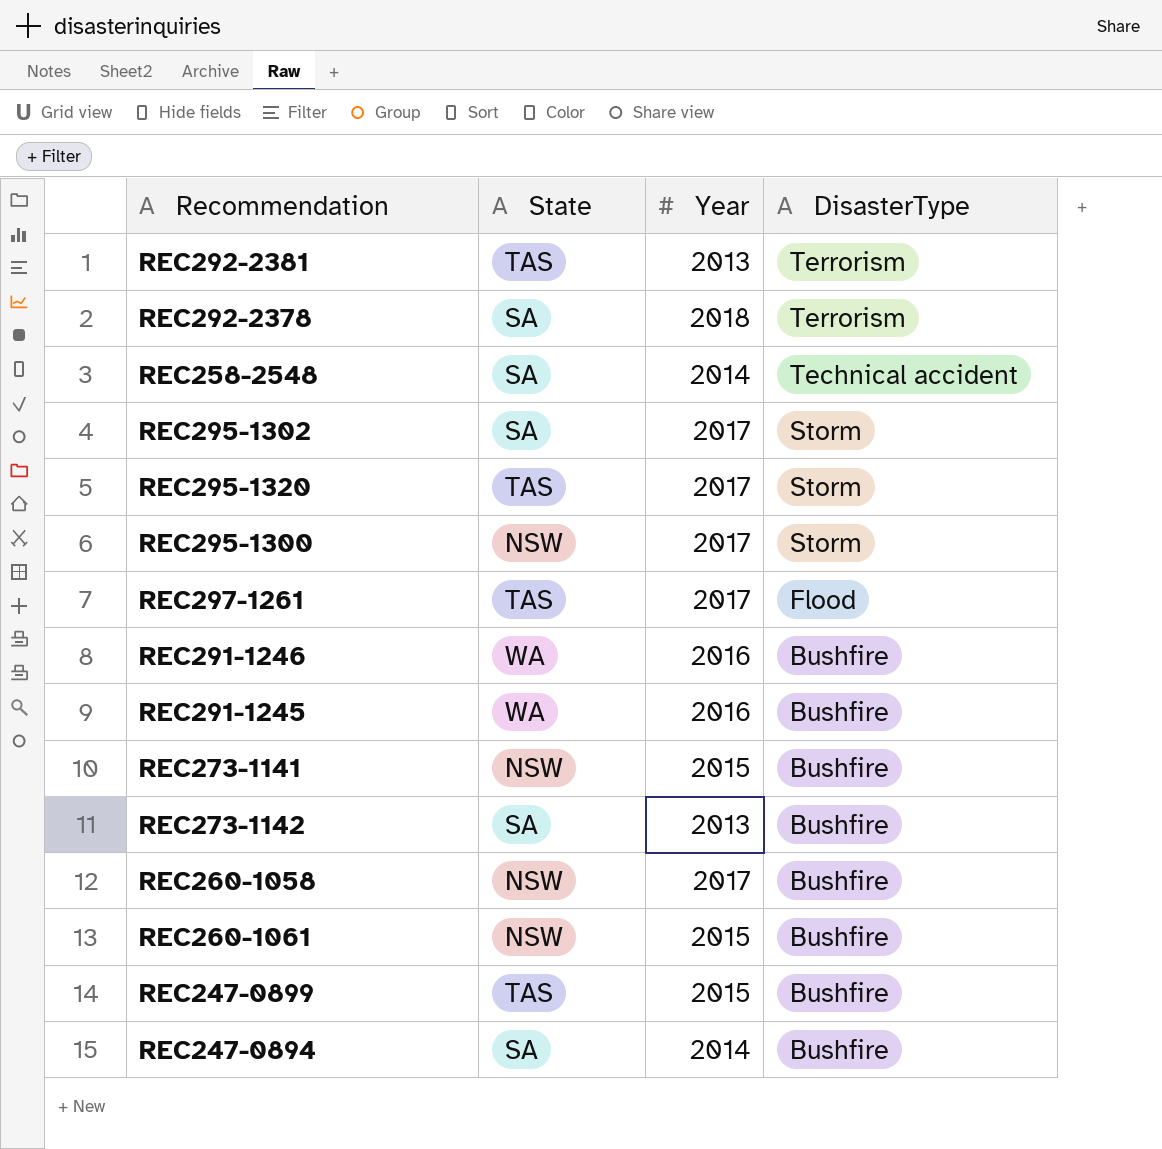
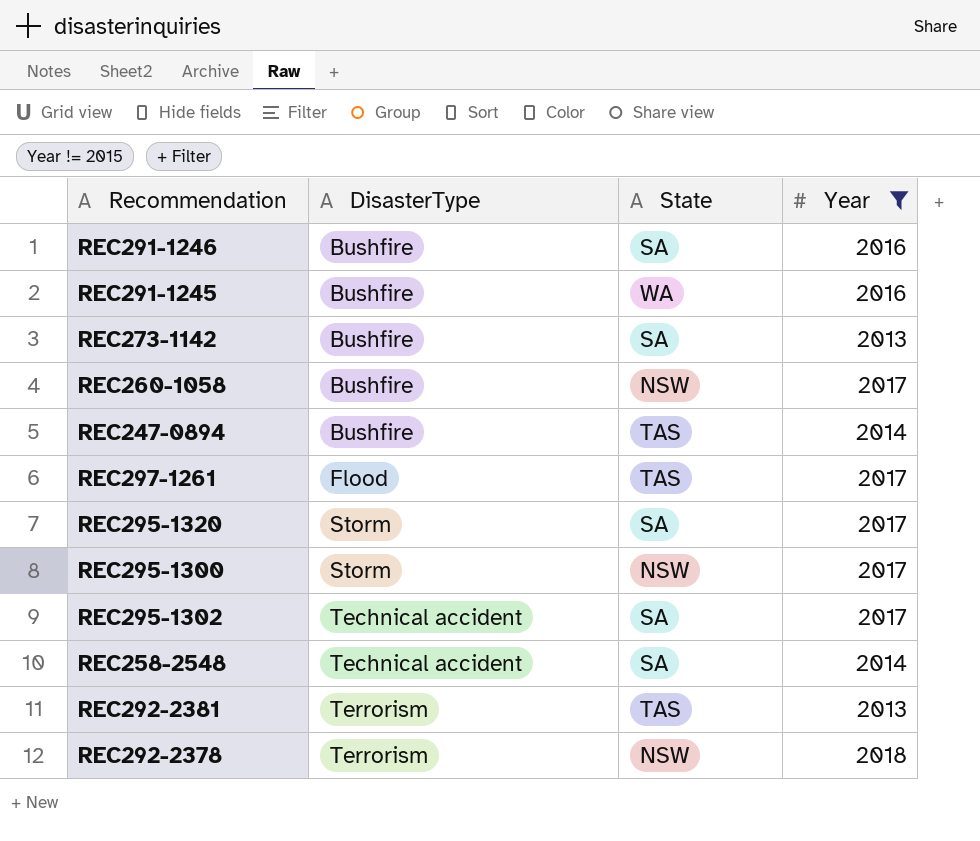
filter: none -> Year != 2015
row order: DisasterType descending -> DisasterType ascending
column DisasterType | position: 4 -> 2
REC291-1246 | State: WA -> SA
REC247-0894 | State: SA -> TAS
REC295-1320 | State: TAS -> SA
REC295-1302 | DisasterType: Storm -> Technical accident
REC292-2378 | State: SA -> NSW

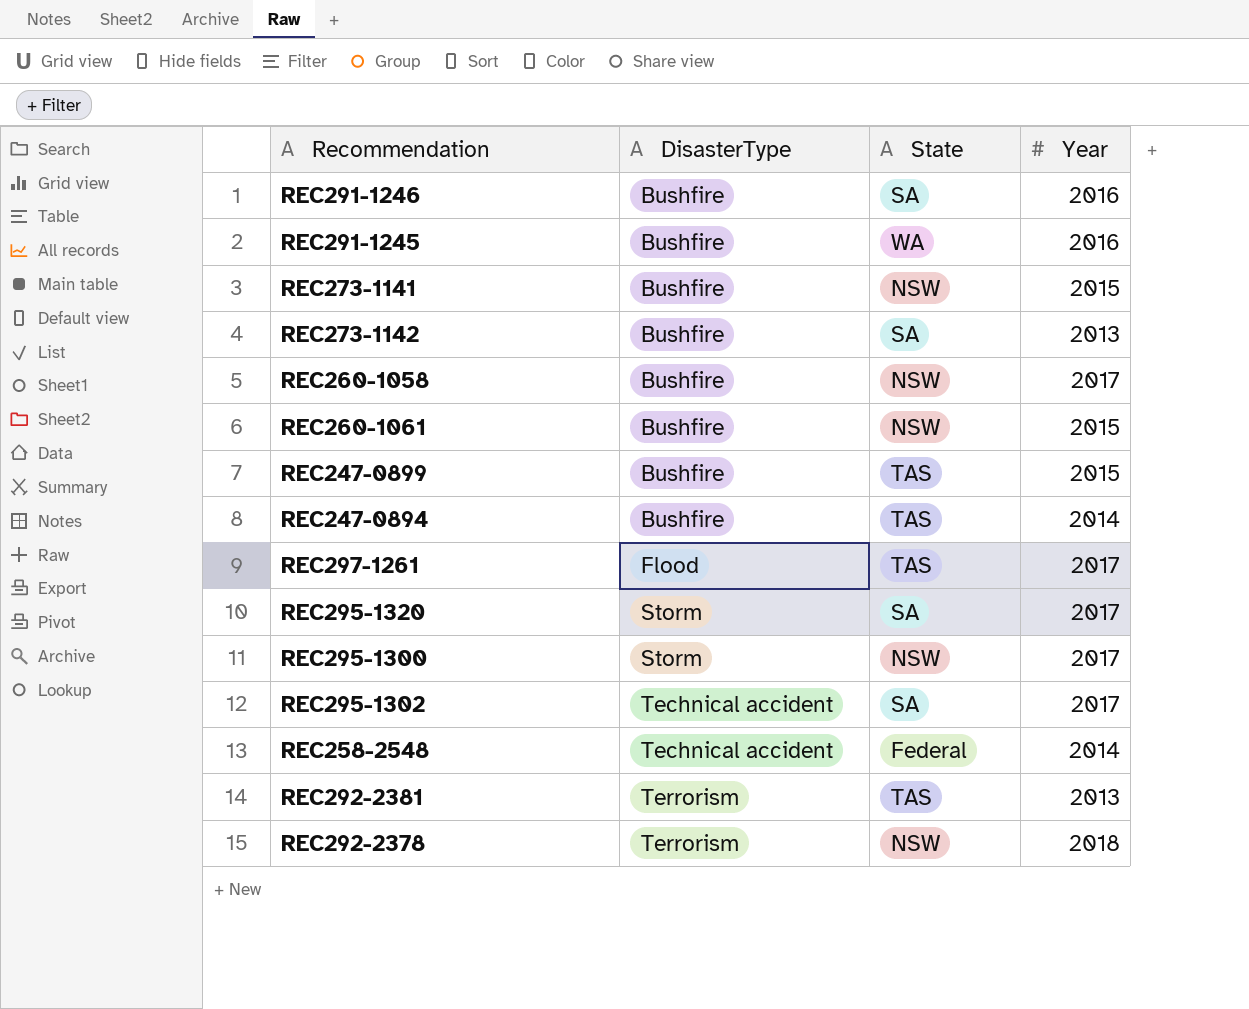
filter: Year != 2015 -> none
REC258-2548 | State: SA -> Federal

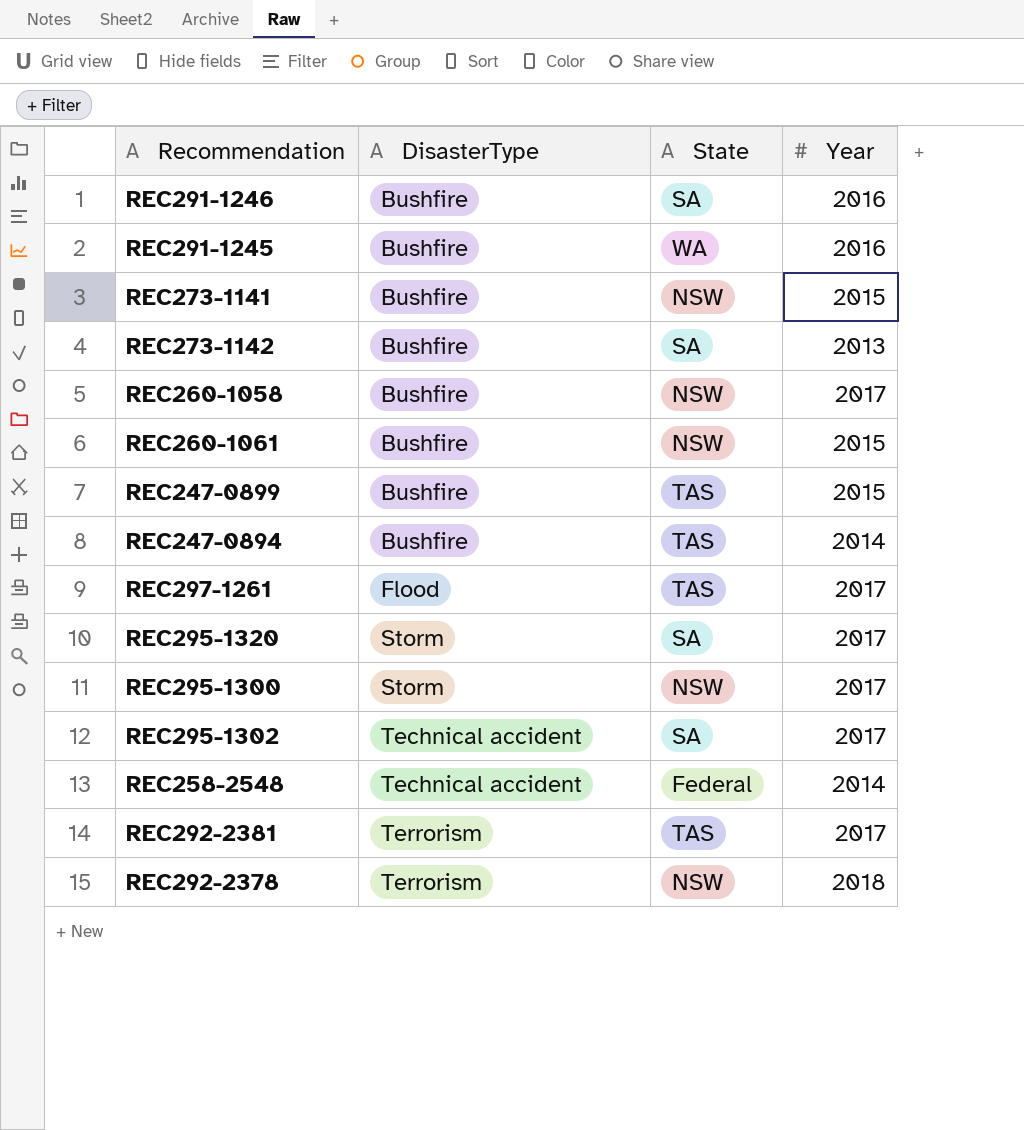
REC292-2381 | Year: 2013 -> 2017

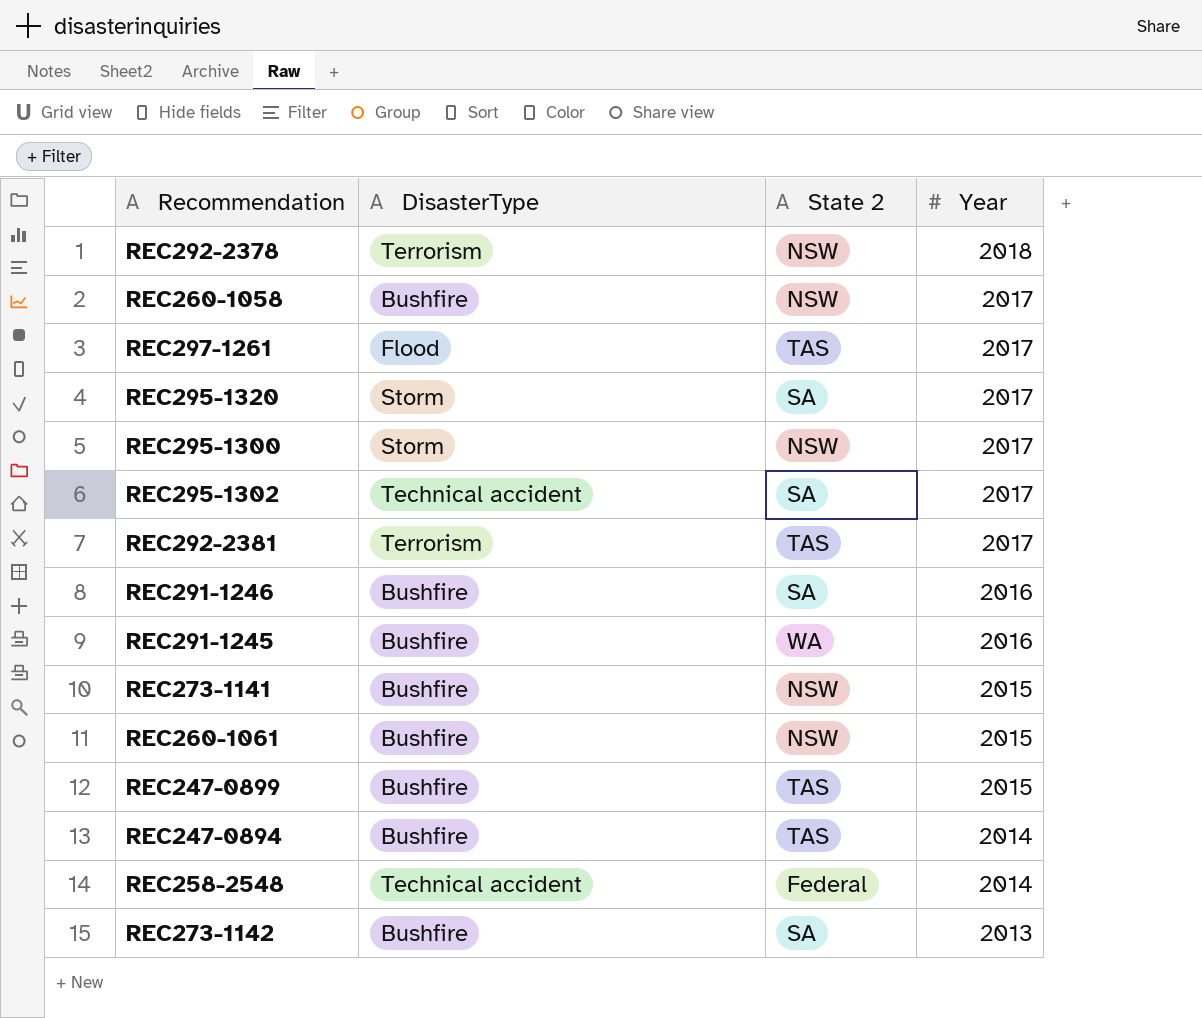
row order: DisasterType ascending -> Year descending
column name: State -> State 2

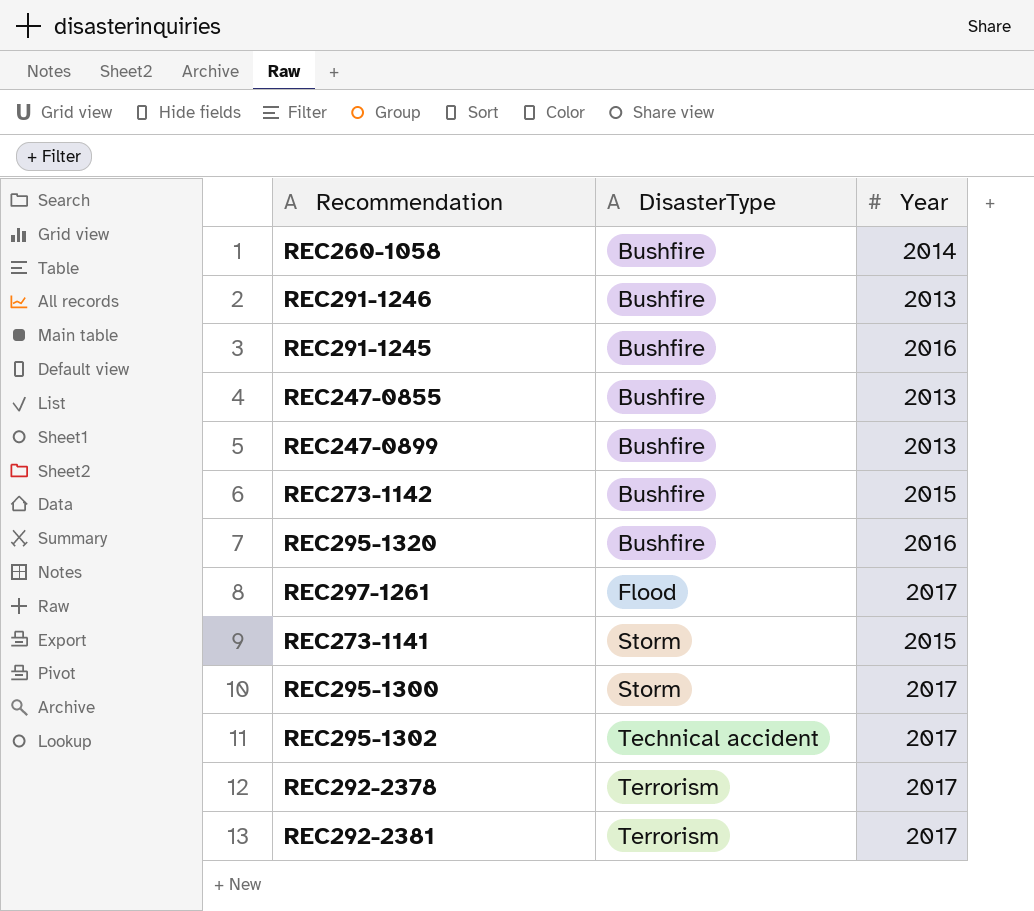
row order: Year descending -> DisasterType ascending
column State 2 | position: 3 -> none
row REC260-1061: Bushfire | NSW | 2015 -> none
row REC247-0894: Bushfire | TAS | 2014 -> none
row REC258-2548: Technical accident | Federal | 2014 -> none
REC260-1058 | Year: 2017 -> 2014
REC291-1246 | Year: 2016 -> 2013
row REC247-0855: none -> Bushfire | 2013
REC247-0899 | Year: 2015 -> 2013
REC273-1142 | Year: 2013 -> 2015
REC295-1320 | DisasterType: Storm -> Bushfire
REC295-1320 | Year: 2017 -> 2016
REC273-1141 | DisasterType: Bushfire -> Storm
REC292-2378 | Year: 2018 -> 2017

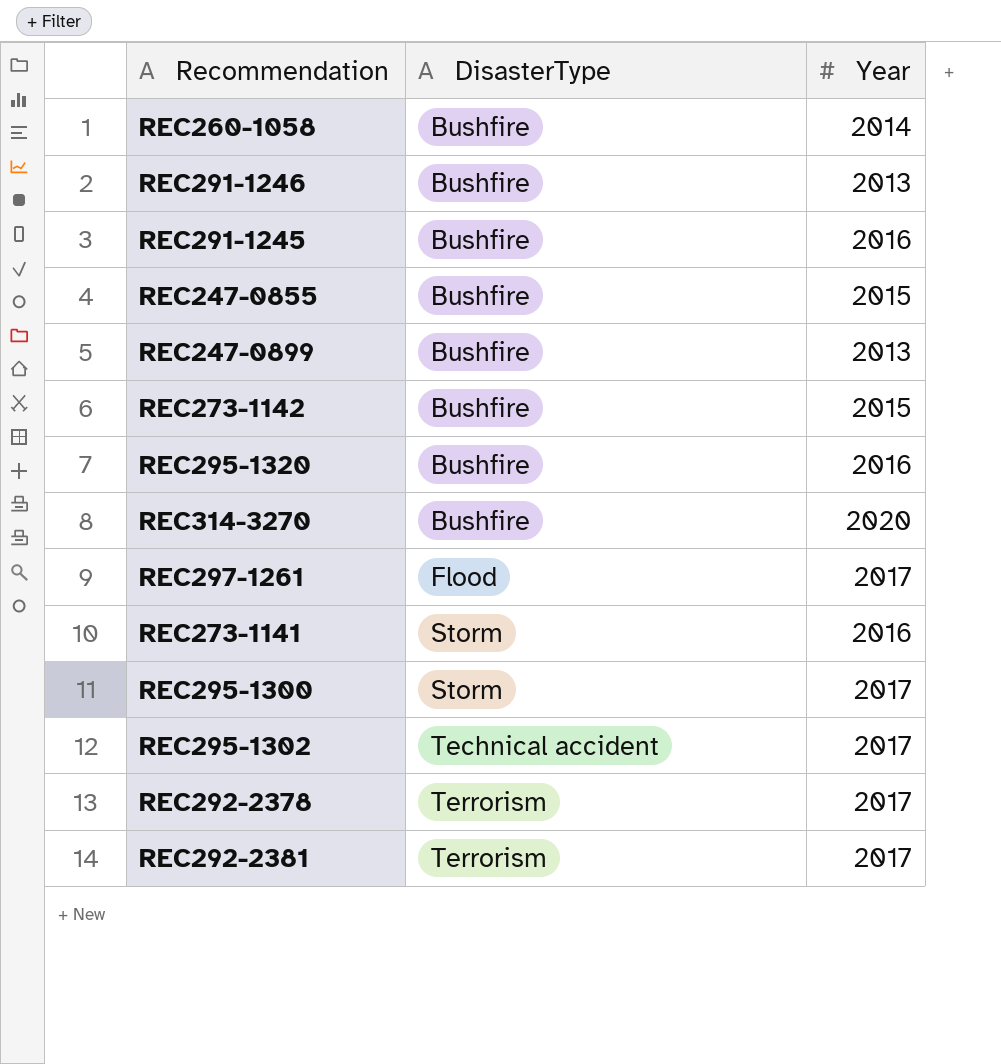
REC247-0855 | Year: 2013 -> 2015
row REC314-3270: none -> Bushfire | 2020
REC273-1141 | Year: 2015 -> 2016

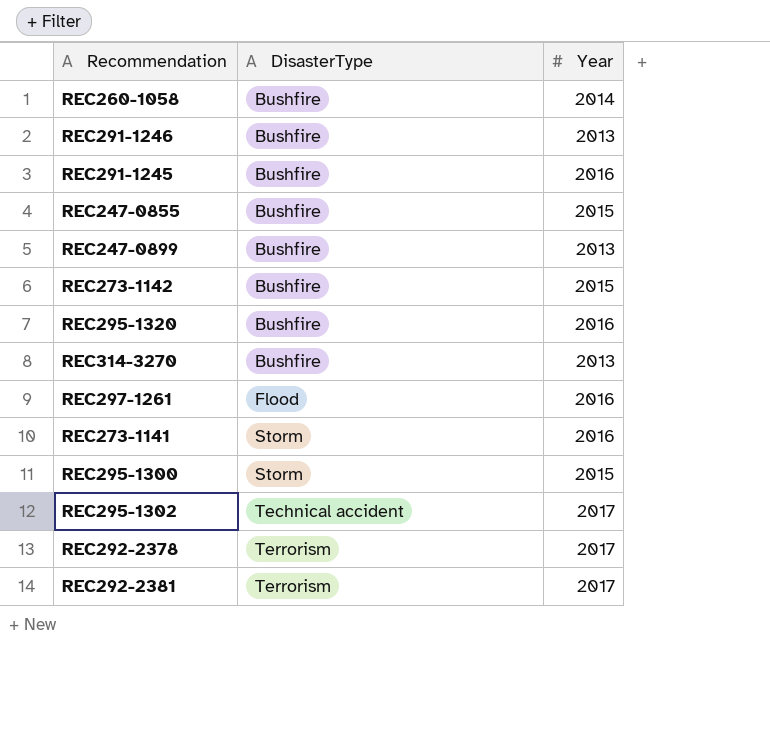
REC314-3270 | Year: 2020 -> 2013
REC297-1261 | Year: 2017 -> 2016
REC295-1300 | Year: 2017 -> 2015

